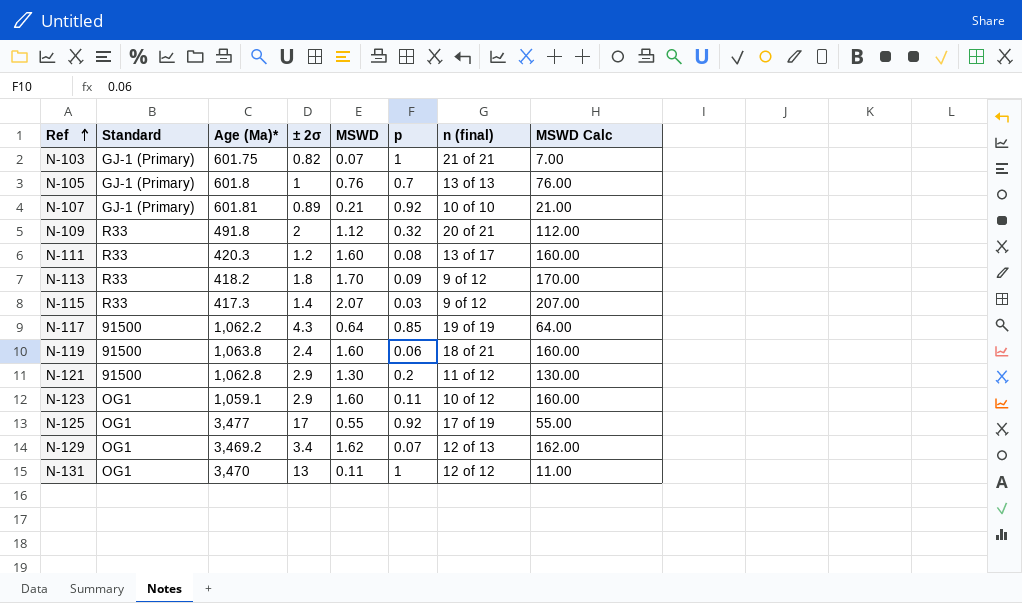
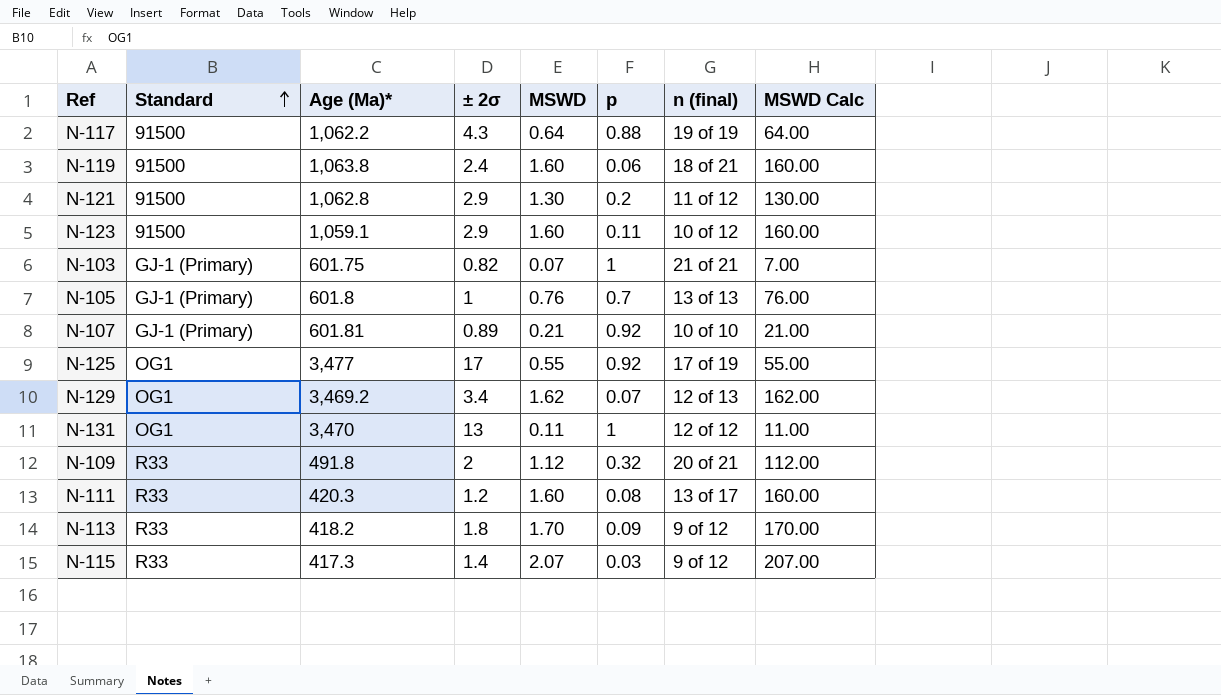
row order: Ref ascending -> Standard ascending
N-117 | p: 0.85 -> 0.88
N-123 | Standard: OG1 -> 91500

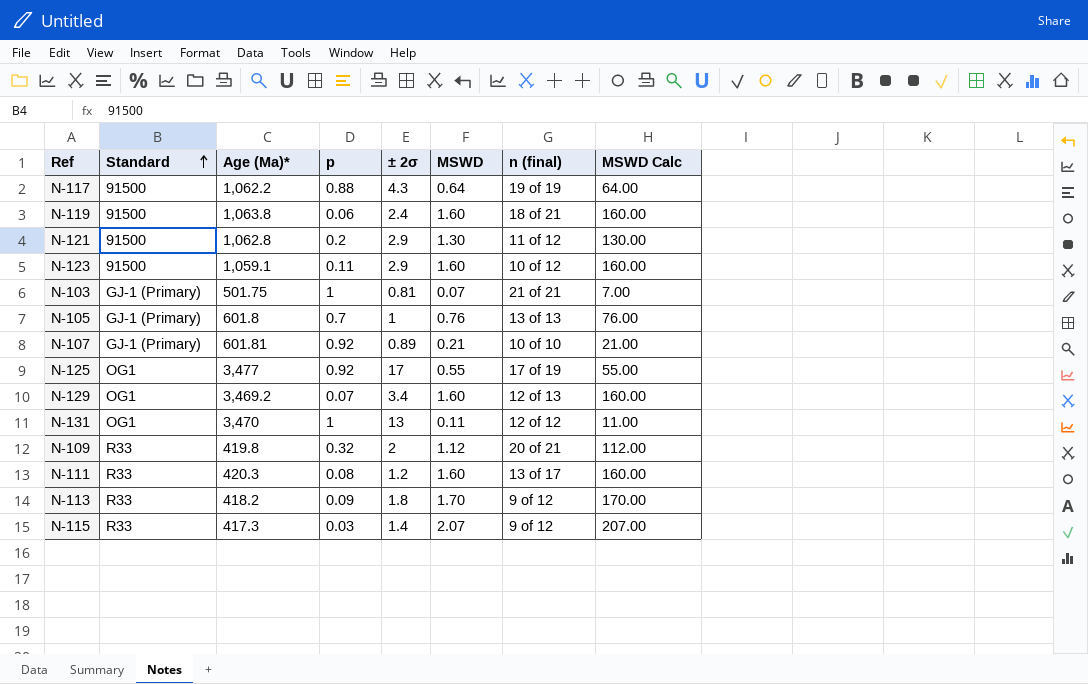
column p | position: 6 -> 4
N-103 | Age (Ma)*: 601.75 -> 501.75
N-103 | ± 2σ: 0.82 -> 0.81
N-129 | MSWD: 1.62 -> 1.60
N-129 | MSWD Calc: 162.00 -> 160.00
N-109 | Age (Ma)*: 491.8 -> 419.8

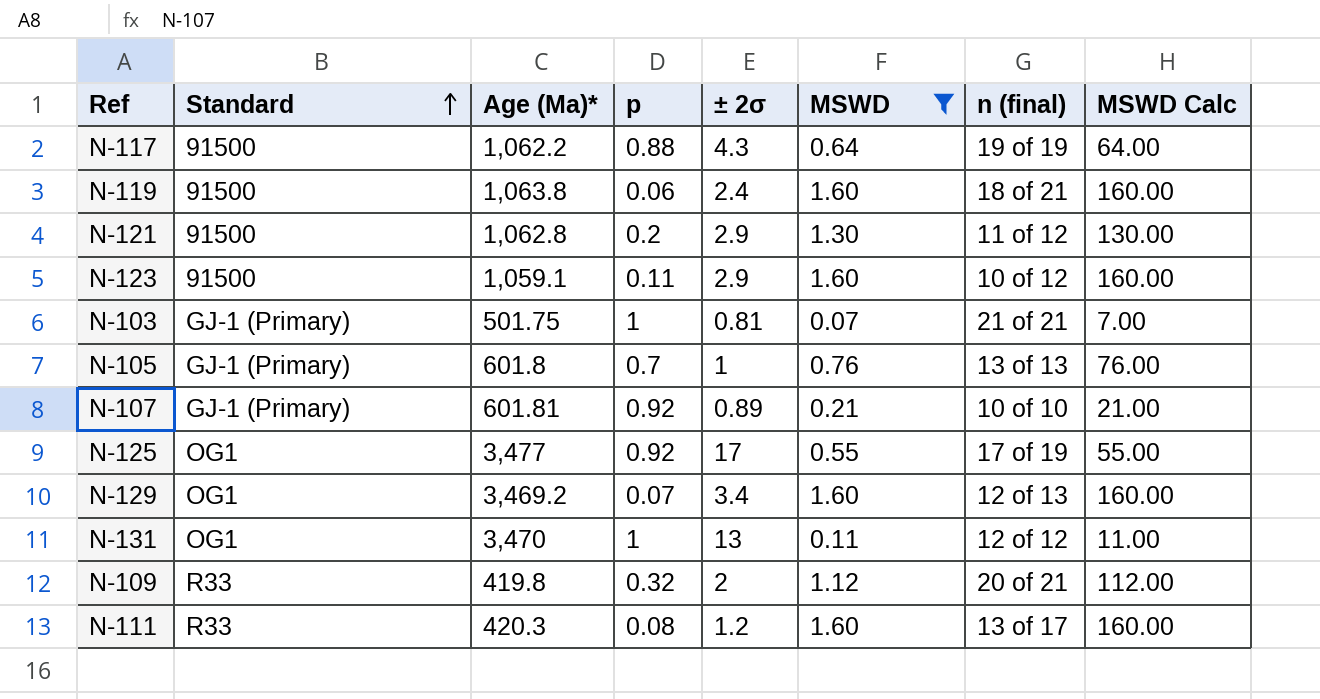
filter: none -> MSWD <= 1.60

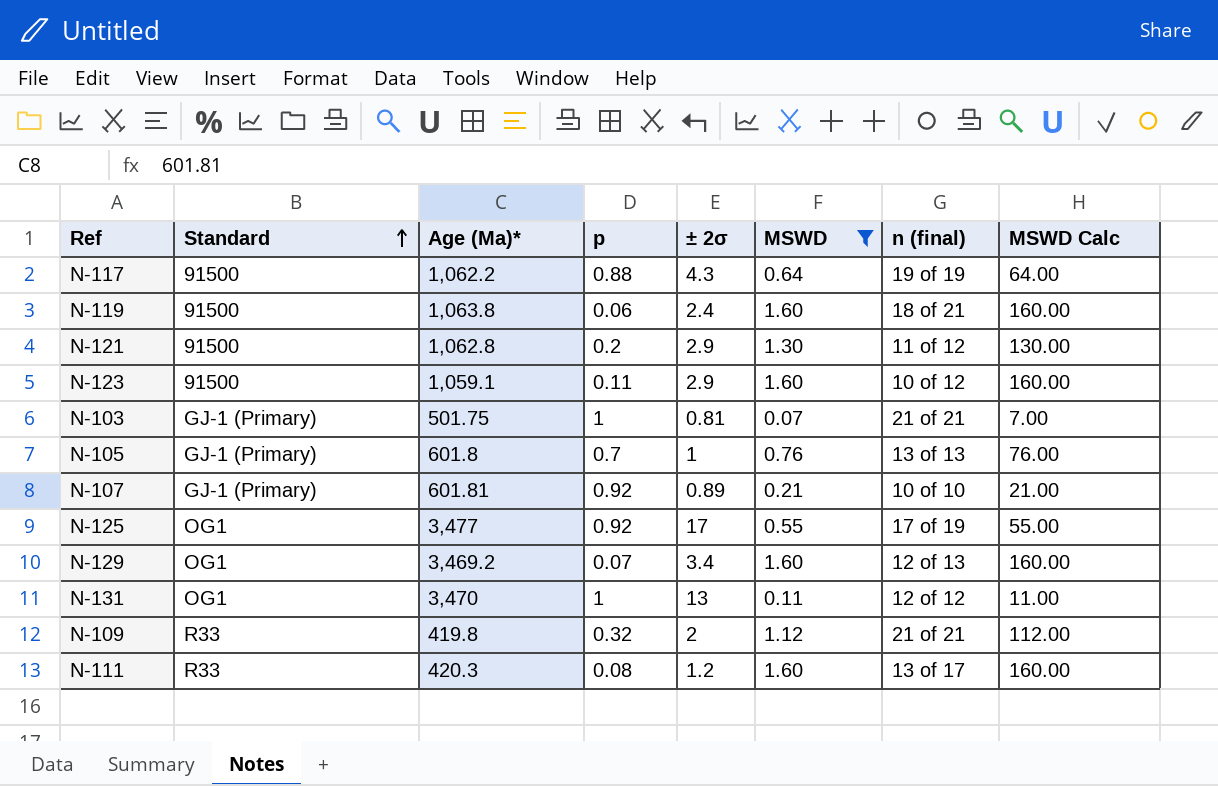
N-109 | n (final): 20 of 21 -> 21 of 21

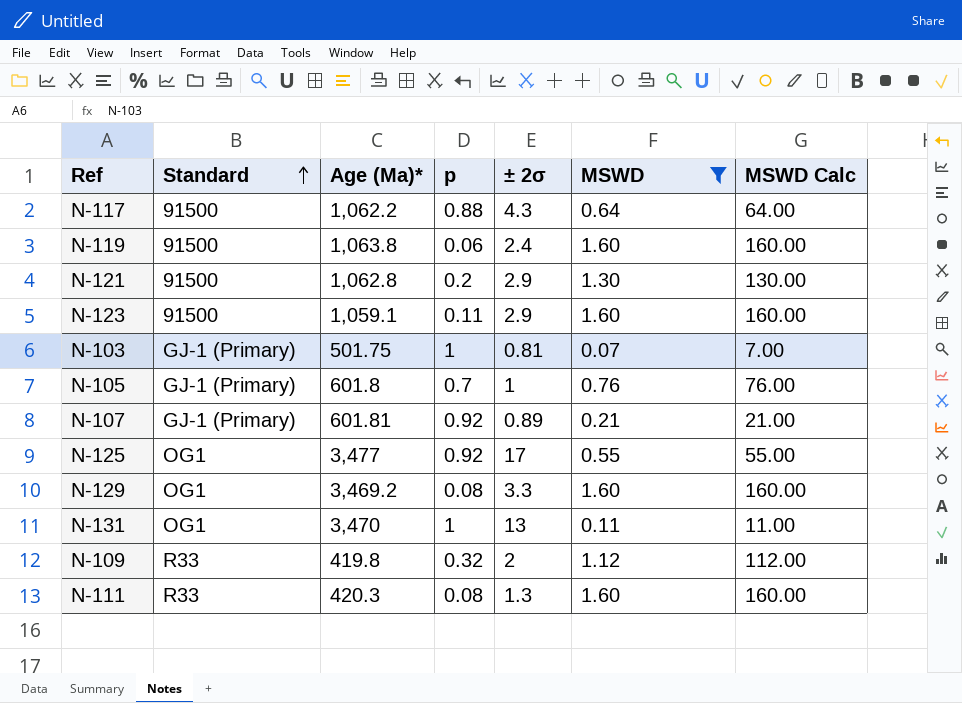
column n (final) | position: 7 -> none
N-129 | p: 0.07 -> 0.08
N-129 | ± 2σ: 3.4 -> 3.3
N-111 | ± 2σ: 1.2 -> 1.3

